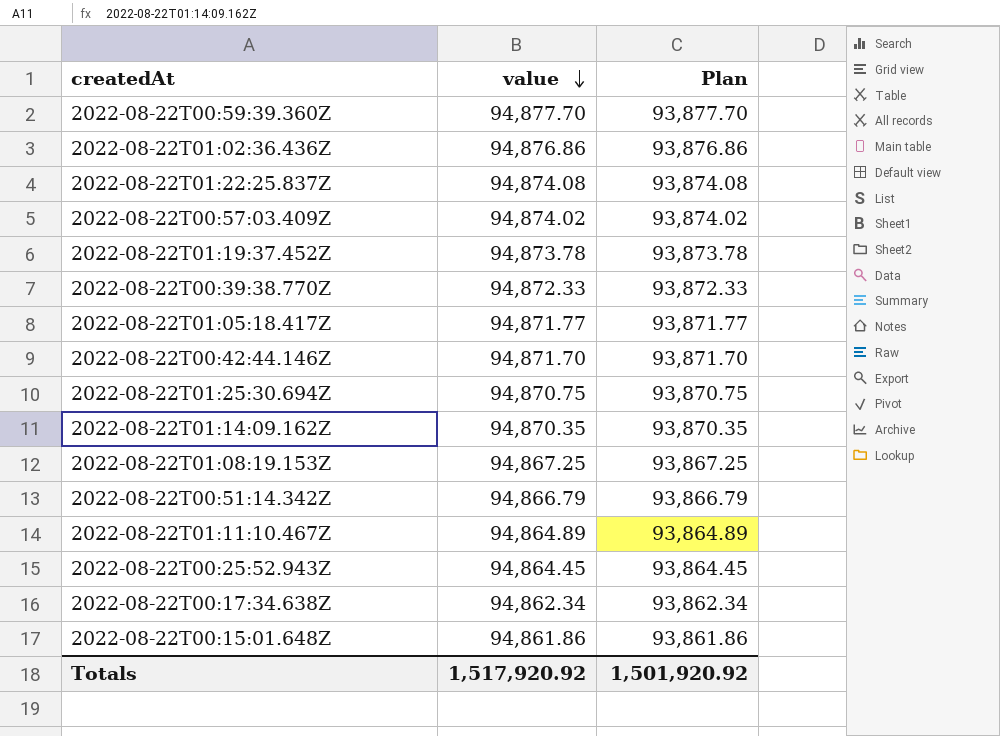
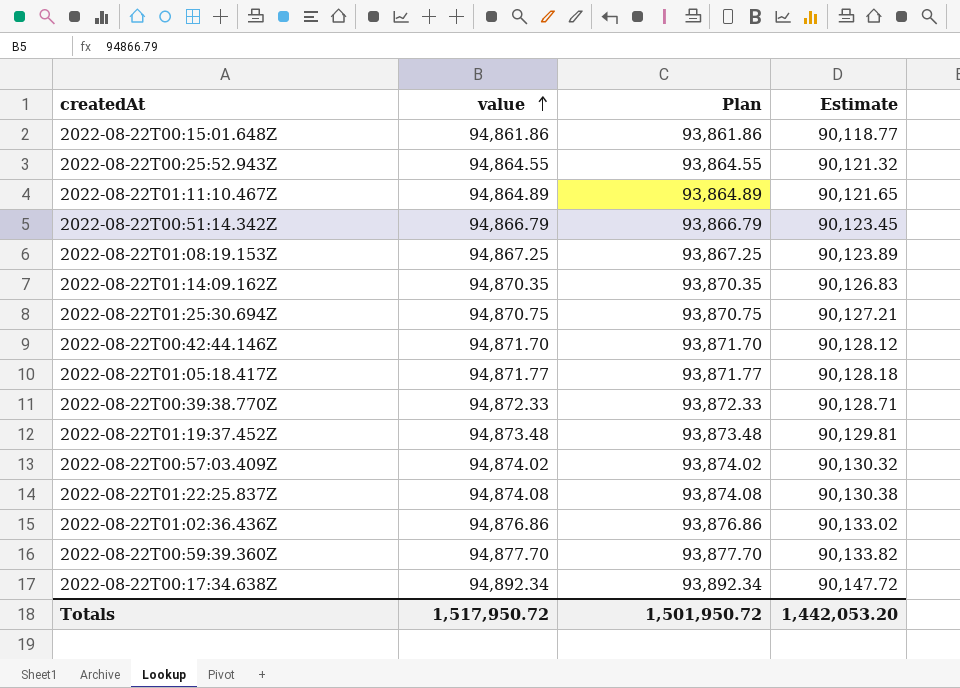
row order: value descending -> value ascending
column Estimate | formula: none -> [value] * 0.95
2022-08-22T00:25:52.943Z | value: 94,864.45 -> 94,864.55
2022-08-22T00:25:52.943Z | Plan: 93,864.45 -> 93,864.55
2022-08-22T01:19:37.452Z | value: 94,873.78 -> 94,873.48
2022-08-22T01:19:37.452Z | Plan: 93,873.78 -> 93,873.48
2022-08-22T00:17:34.638Z | value: 94,862.34 -> 94,892.34
2022-08-22T00:17:34.638Z | Plan: 93,862.34 -> 93,892.34
Totals | value: 1,517,920.92 -> 1,517,950.72
Totals | Plan: 1,501,920.92 -> 1,501,950.72

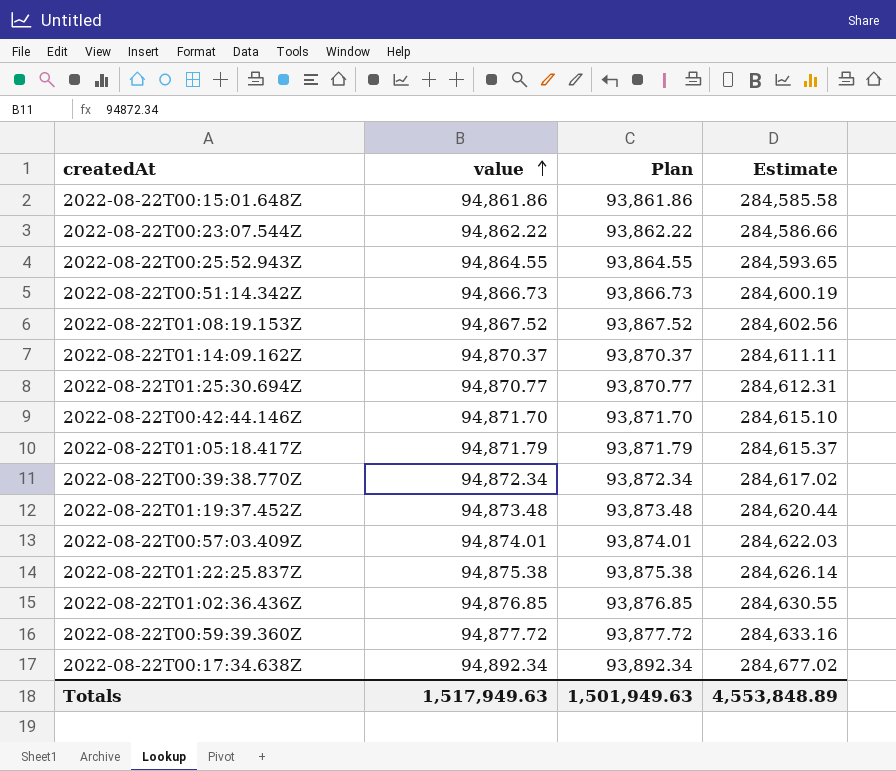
column Estimate | formula: [value] * 0.95 -> [value] * 3
row 2022-08-22T01:11:10.467Z: 94,864.89 | 93,864.89 | 90,121.65 -> none
row 2022-08-22T00:23:07.544Z: none -> 94,862.22 | 93,862.22 | 284,586.66
2022-08-22T00:51:14.342Z | value: 94,866.79 -> 94,866.73
2022-08-22T00:51:14.342Z | Plan: 93,866.79 -> 93,866.73
2022-08-22T01:08:19.153Z | value: 94,867.25 -> 94,867.52
2022-08-22T01:08:19.153Z | Plan: 93,867.25 -> 93,867.52
2022-08-22T01:14:09.162Z | value: 94,870.35 -> 94,870.37
2022-08-22T01:14:09.162Z | Plan: 93,870.35 -> 93,870.37
2022-08-22T01:25:30.694Z | value: 94,870.75 -> 94,870.77
2022-08-22T01:25:30.694Z | Plan: 93,870.75 -> 93,870.77
2022-08-22T01:05:18.417Z | value: 94,871.77 -> 94,871.79
2022-08-22T01:05:18.417Z | Plan: 93,871.77 -> 93,871.79
2022-08-22T00:39:38.770Z | value: 94,872.33 -> 94,872.34
2022-08-22T00:39:38.770Z | Plan: 93,872.33 -> 93,872.34
2022-08-22T00:57:03.409Z | value: 94,874.02 -> 94,874.01
2022-08-22T00:57:03.409Z | Plan: 93,874.02 -> 93,874.01
2022-08-22T01:22:25.837Z | value: 94,874.08 -> 94,875.38
2022-08-22T01:22:25.837Z | Plan: 93,874.08 -> 93,875.38
2022-08-22T01:02:36.436Z | value: 94,876.86 -> 94,876.85
2022-08-22T01:02:36.436Z | Plan: 93,876.86 -> 93,876.85
2022-08-22T00:59:39.360Z | value: 94,877.70 -> 94,877.72
2022-08-22T00:59:39.360Z | Plan: 93,877.70 -> 93,877.72
Totals | value: 1,517,950.72 -> 1,517,949.63
Totals | Plan: 1,501,950.72 -> 1,501,949.63
Totals | Estimate: 1,442,053.20 -> 4,553,848.89

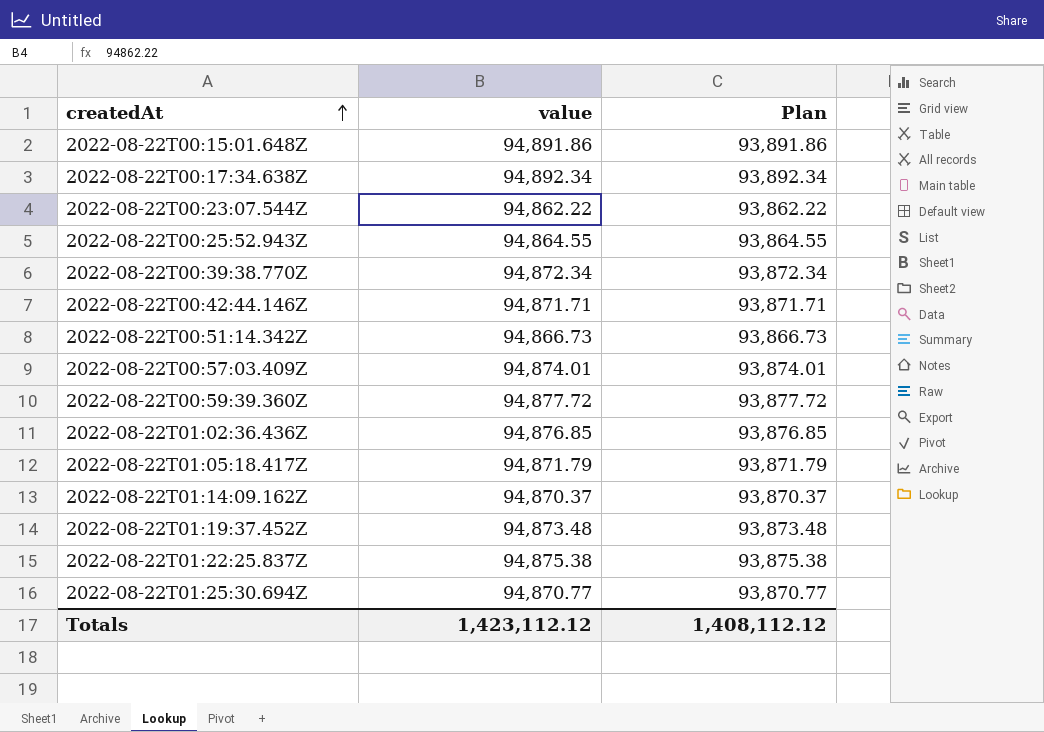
row order: value ascending -> createdAt ascending
column Estimate | formula: [value] * 3 -> none
row 2022-08-22T01:08:19.153Z: 94,867.52 | 93,867.52 | 284,602.56 -> none
2022-08-22T00:15:01.648Z | value: 94,861.86 -> 94,891.86
2022-08-22T00:15:01.648Z | Plan: 93,861.86 -> 93,891.86
2022-08-22T00:42:44.146Z | value: 94,871.70 -> 94,871.71
2022-08-22T00:42:44.146Z | Plan: 93,871.70 -> 93,871.71
Totals | value: 1,517,949.63 -> 1,423,112.12
Totals | Plan: 1,501,949.63 -> 1,408,112.12

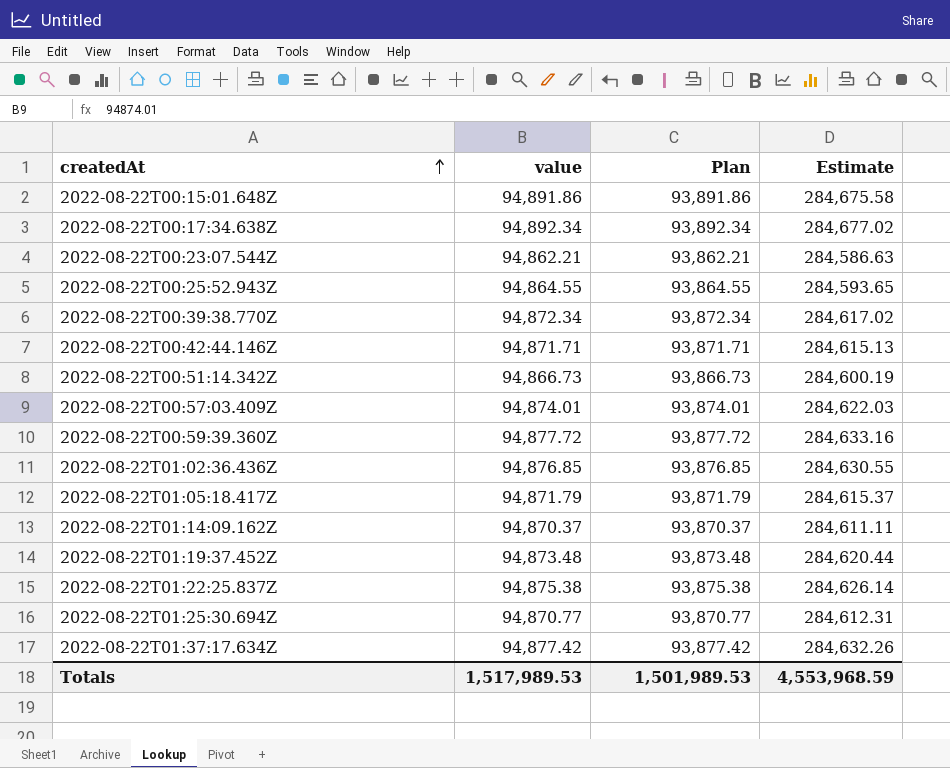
column Estimate | formula: none -> [value] * 3
2022-08-22T00:23:07.544Z | value: 94,862.22 -> 94,862.21
2022-08-22T00:23:07.544Z | Plan: 93,862.22 -> 93,862.21
row 2022-08-22T01:37:17.634Z: none -> 94,877.42 | 93,877.42 | 284,632.26
Totals | value: 1,423,112.12 -> 1,517,989.53
Totals | Plan: 1,408,112.12 -> 1,501,989.53

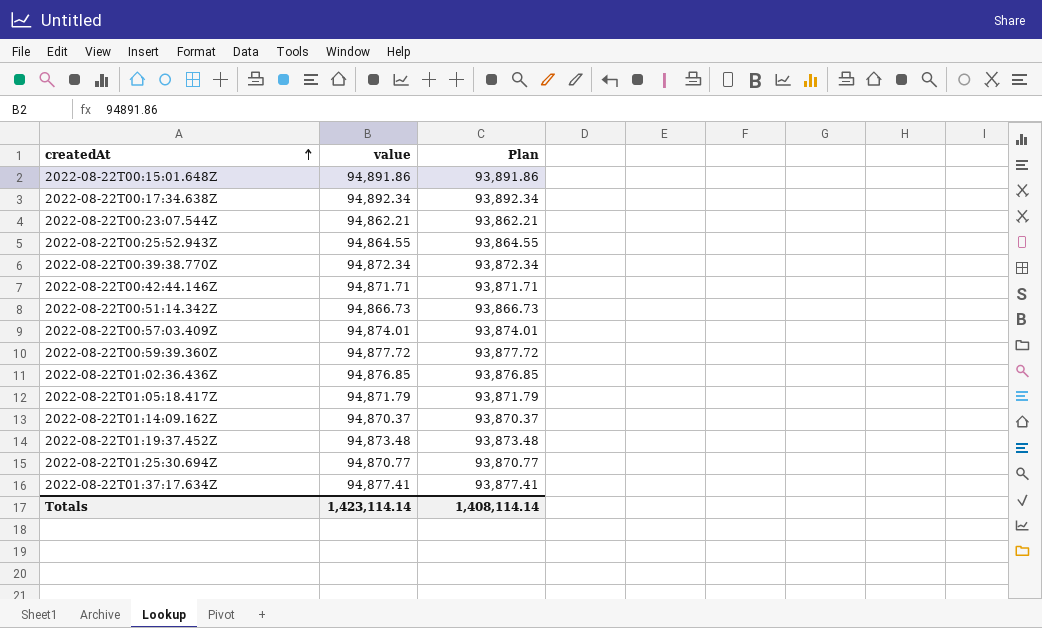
column Estimate | formula: [value] * 3 -> none
row 2022-08-22T01:22:25.837Z: 94,875.38 | 93,875.38 | 284,626.14 -> none
2022-08-22T01:37:17.634Z | value: 94,877.42 -> 94,877.41
2022-08-22T01:37:17.634Z | Plan: 93,877.42 -> 93,877.41
Totals | value: 1,517,989.53 -> 1,423,114.14
Totals | Plan: 1,501,989.53 -> 1,408,114.14

